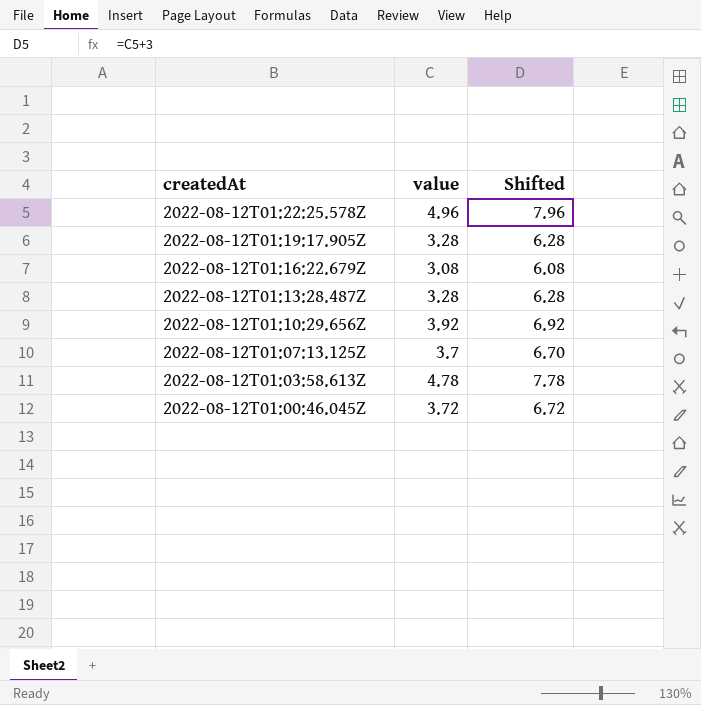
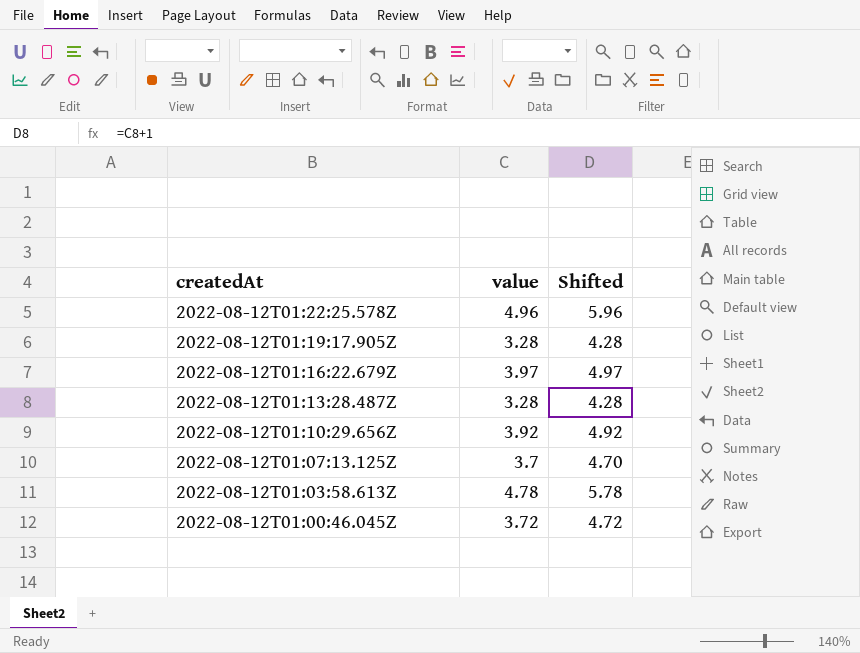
column Shifted | formula: [value] + 3 -> [value] + 1
2022-08-12T01:16:22.679Z | value: 3.08 -> 3.97

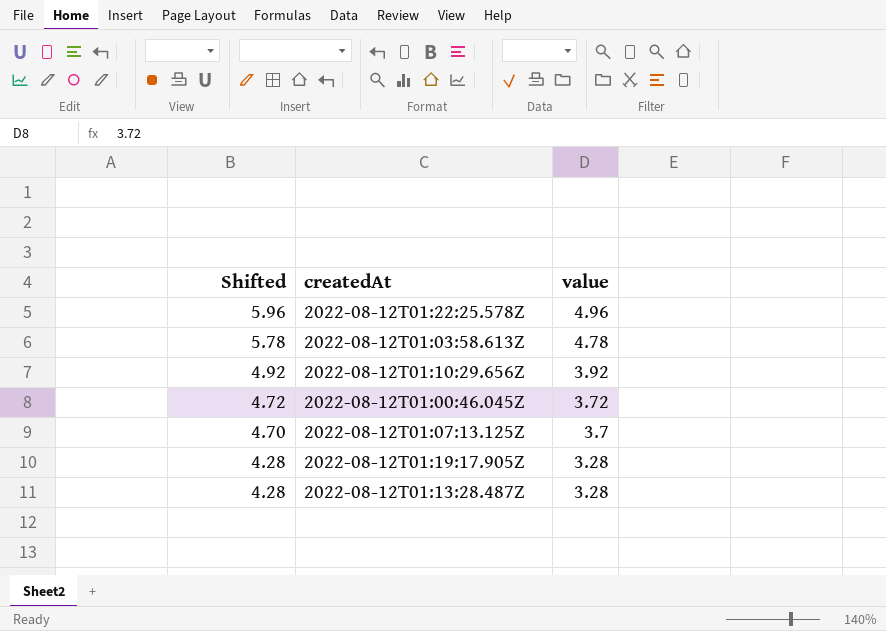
row order: createdAt descending -> Shifted descending
column Shifted | position: 3 -> 1
row 2022-08-12T01:16:22.679Z: 3.97 | 4.97 -> none

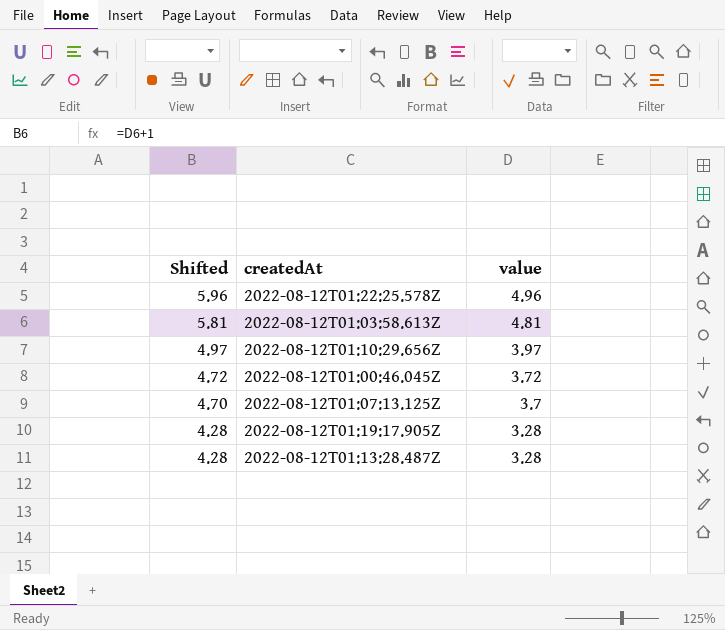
2022-08-12T01:03:58.613Z | Shifted: 5.78 -> 5.81
2022-08-12T01:03:58.613Z | value: 4.78 -> 4.81
2022-08-12T01:10:29.656Z | Shifted: 4.92 -> 4.97
2022-08-12T01:10:29.656Z | value: 3.92 -> 3.97

